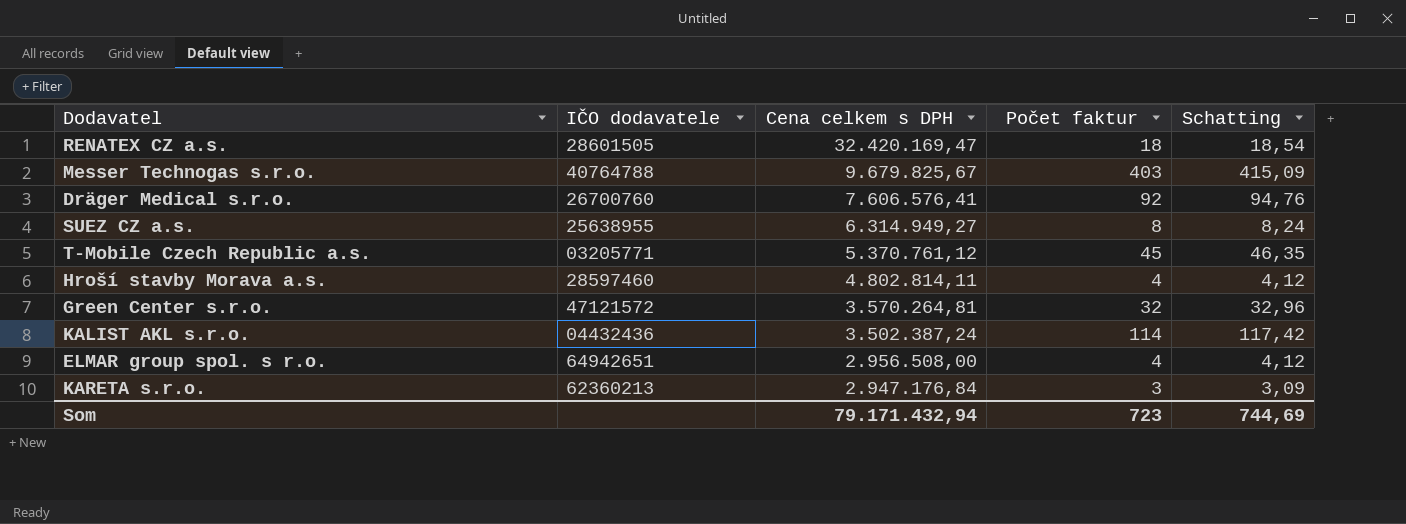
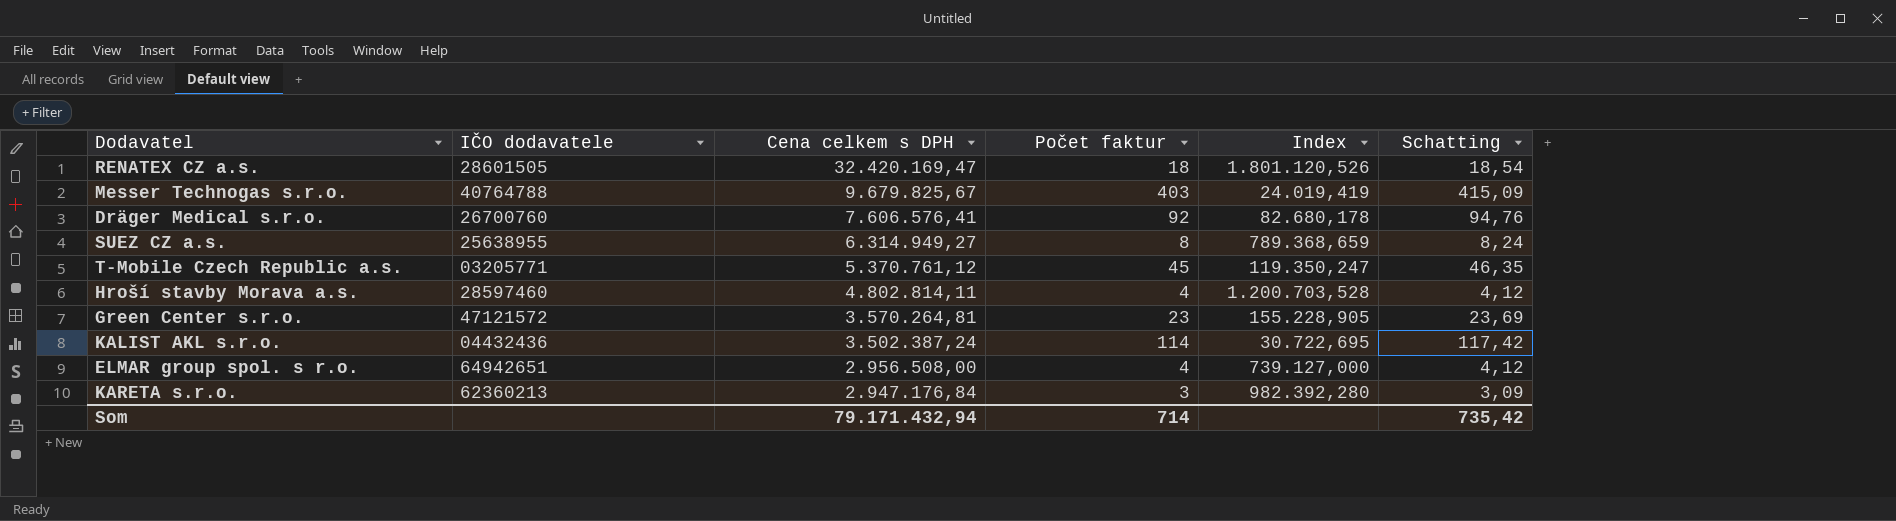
column Index | formula: none -> [Cena celkem s DPH] / [Počet faktur]
Green Center s.r.o. | Počet faktur: 32 -> 23
Green Center s.r.o. | Schatting: 32,96 -> 23,69
Som | Počet faktur: 723 -> 714
Som | Schatting: 744,69 -> 735,42

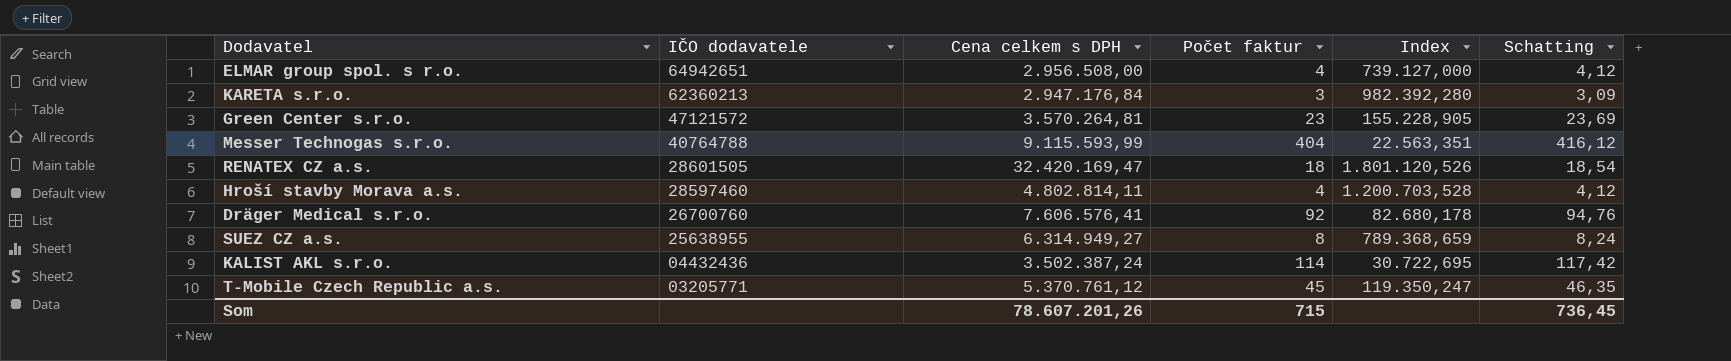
row order: Cena celkem s DPH descending -> IČO dodavatele descending
Messer Technogas s.r.o. | Cena celkem s DPH: 9.679.825,67 -> 9.115.593,99
Messer Technogas s.r.o. | Počet faktur: 403 -> 404
Messer Technogas s.r.o. | Index: 24.019,419 -> 22.563,351
Messer Technogas s.r.o. | Schatting: 415,09 -> 416,12
Som | Cena celkem s DPH: 79.171.432,94 -> 78.607.201,26
Som | Počet faktur: 714 -> 715
Som | Schatting: 735,42 -> 736,45

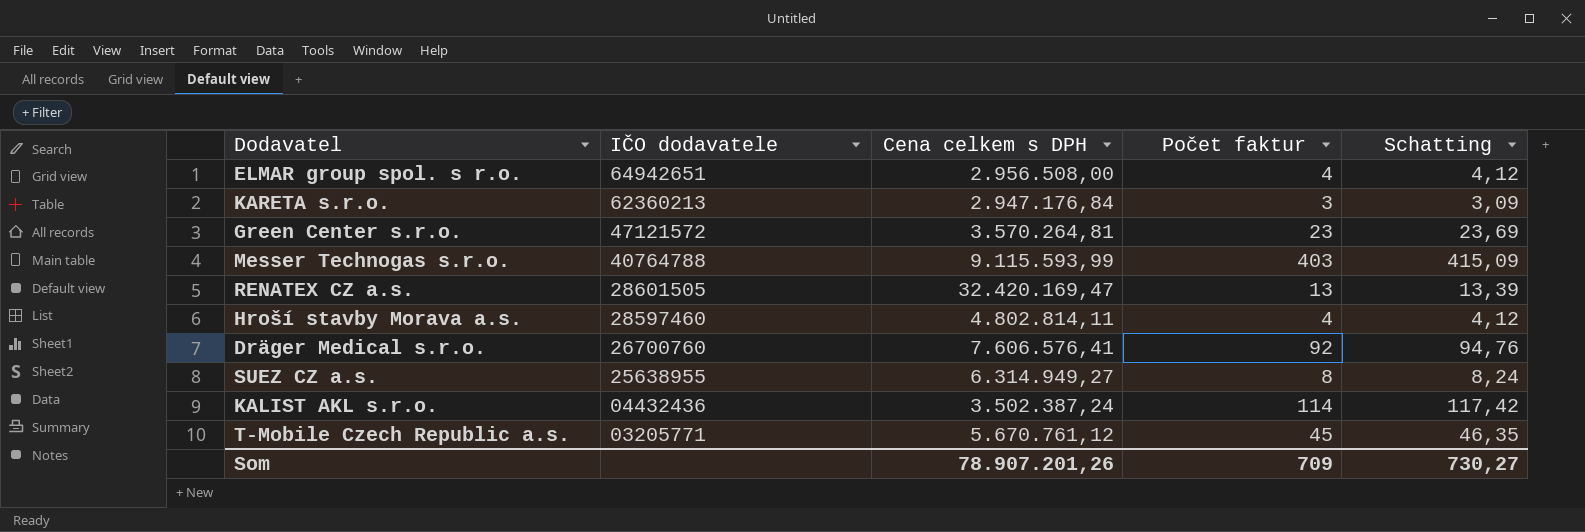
column Index | formula: [Cena celkem s DPH] / [Počet faktur] -> none
Messer Technogas s.r.o. | Počet faktur: 404 -> 403
Messer Technogas s.r.o. | Schatting: 416,12 -> 415,09
RENATEX CZ a.s. | Počet faktur: 18 -> 13
RENATEX CZ a.s. | Schatting: 18,54 -> 13,39
T-Mobile Czech Republic a.s. | Cena celkem s DPH: 5.370.761,12 -> 5.670.761,12
Som | Cena celkem s DPH: 78.607.201,26 -> 78.907.201,26
Som | Počet faktur: 715 -> 709
Som | Schatting: 736,45 -> 730,27

